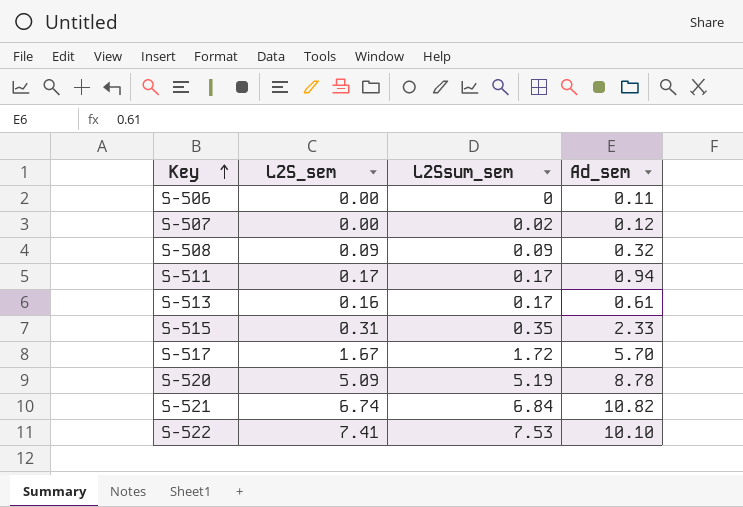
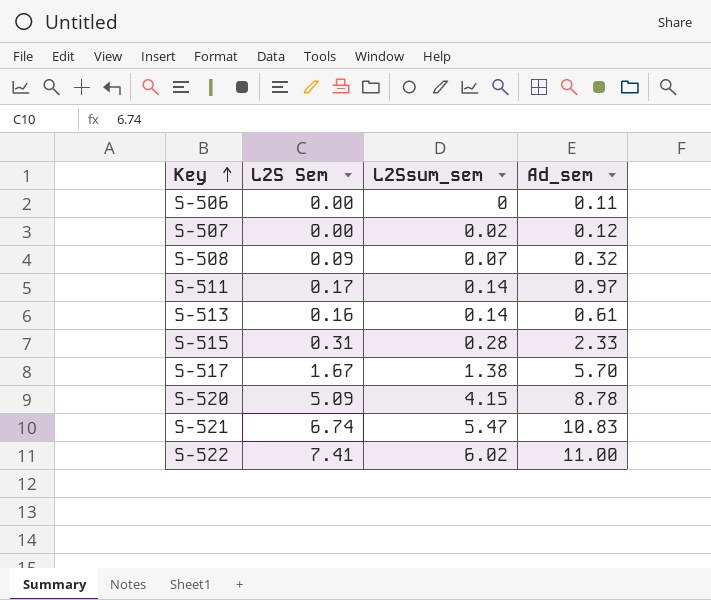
column name: L2S_sem -> L2S Sem
S-508 | L2Ssum_sem: 0.09 -> 0.07
S-511 | L2Ssum_sem: 0.17 -> 0.14
S-511 | Ad_sem: 0.94 -> 0.97
S-513 | L2Ssum_sem: 0.17 -> 0.14
S-515 | L2Ssum_sem: 0.35 -> 0.28
S-517 | L2Ssum_sem: 1.72 -> 1.38
S-520 | L2Ssum_sem: 5.19 -> 4.15
S-521 | L2Ssum_sem: 6.84 -> 5.47
S-521 | Ad_sem: 10.82 -> 10.83
S-522 | L2Ssum_sem: 7.53 -> 6.02
S-522 | Ad_sem: 10.10 -> 11.00

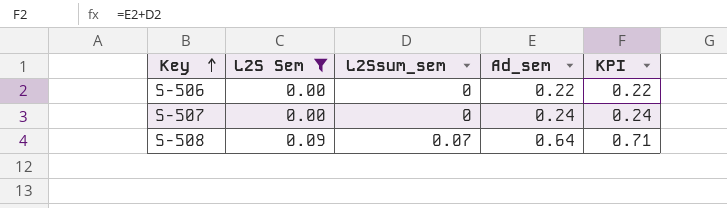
filter: none -> L2S Sem <= 0.09
column KPI | formula: none -> [L2Ssum_sem] + [Ad_sem]
S-506 | Ad_sem: 0.11 -> 0.22
S-507 | L2Ssum_sem: 0.02 -> 0
S-507 | Ad_sem: 0.12 -> 0.24
S-508 | Ad_sem: 0.32 -> 0.64

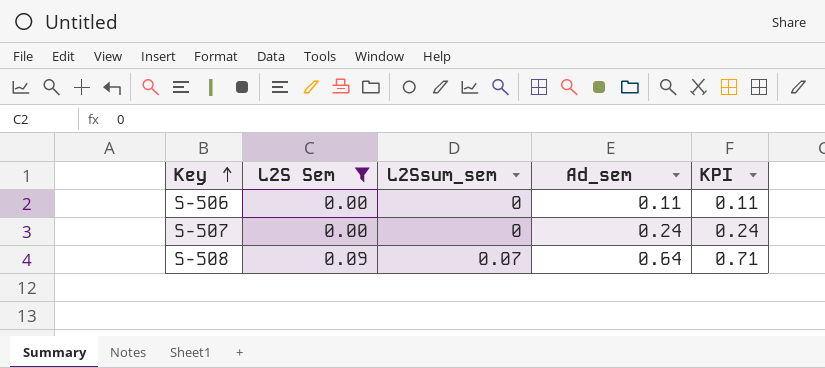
S-506 | Ad_sem: 0.22 -> 0.11
S-506 | KPI: 0.22 -> 0.11

